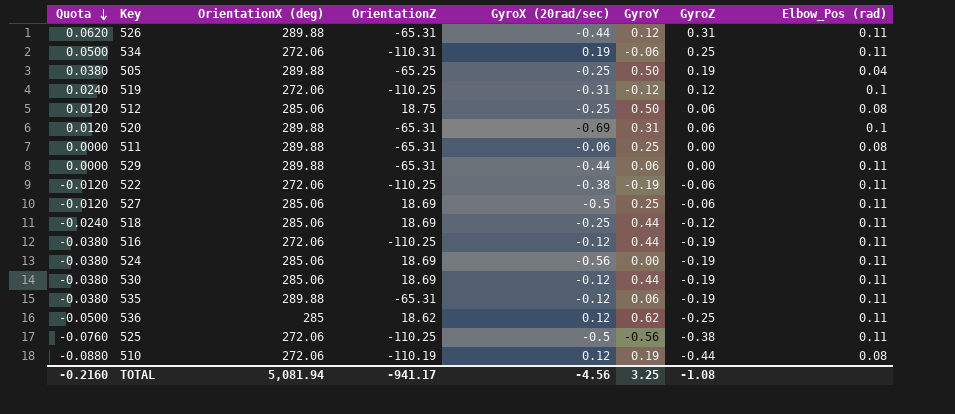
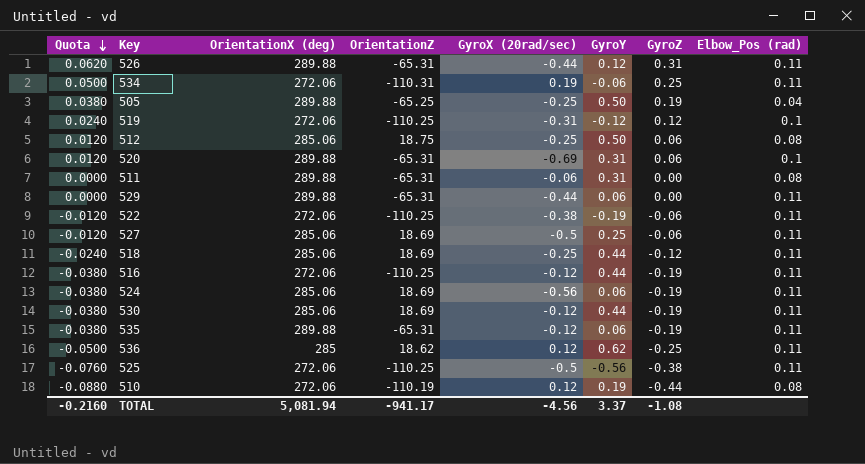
511 | GyroY: 0.25 -> 0.31
524 | GyroY: 0.00 -> 0.06
TOTAL | GyroY: 3.25 -> 3.37

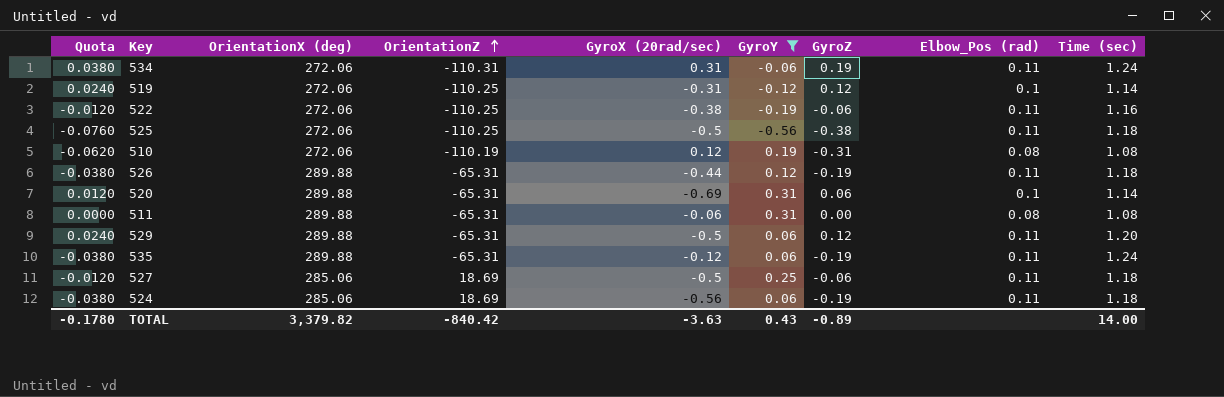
filter: none -> GyroY <= 0.31
row order: Quota descending -> OrientationZ ascending
column Time (sec) | position: none -> 9
534 | Quota: 0.0500 -> 0.0380
534 | GyroX (20rad/sec): 0.19 -> 0.31
534 | GyroZ: 0.25 -> 0.19
510 | Quota: -0.0880 -> -0.0620
510 | GyroZ: -0.44 -> -0.31
526 | Quota: 0.0620 -> -0.0380
526 | GyroZ: 0.31 -> -0.19
529 | Quota: 0.0000 -> 0.0240
529 | GyroX (20rad/sec): -0.44 -> -0.5
529 | GyroZ: 0.00 -> 0.12
TOTAL | Quota: -0.2160 -> -0.1780
TOTAL | OrientationX (deg): 5,081.94 -> 3,379.82
TOTAL | OrientationZ: -941.17 -> -840.42
TOTAL | GyroX (20rad/sec): -4.56 -> -3.63
TOTAL | GyroY: 3.37 -> 0.43
TOTAL | GyroZ: -1.08 -> -0.89

